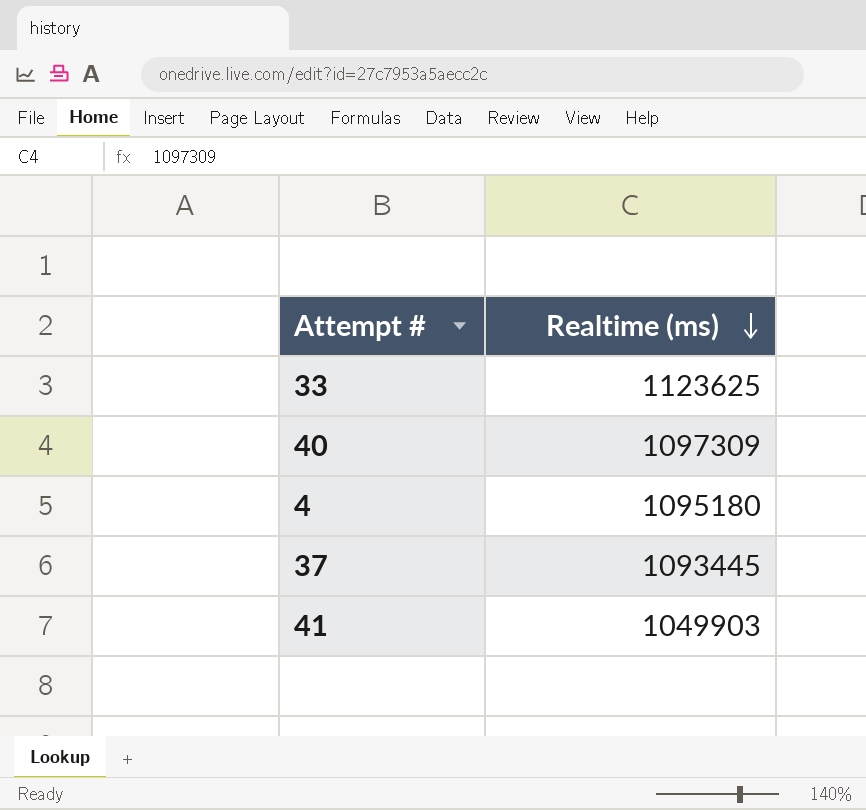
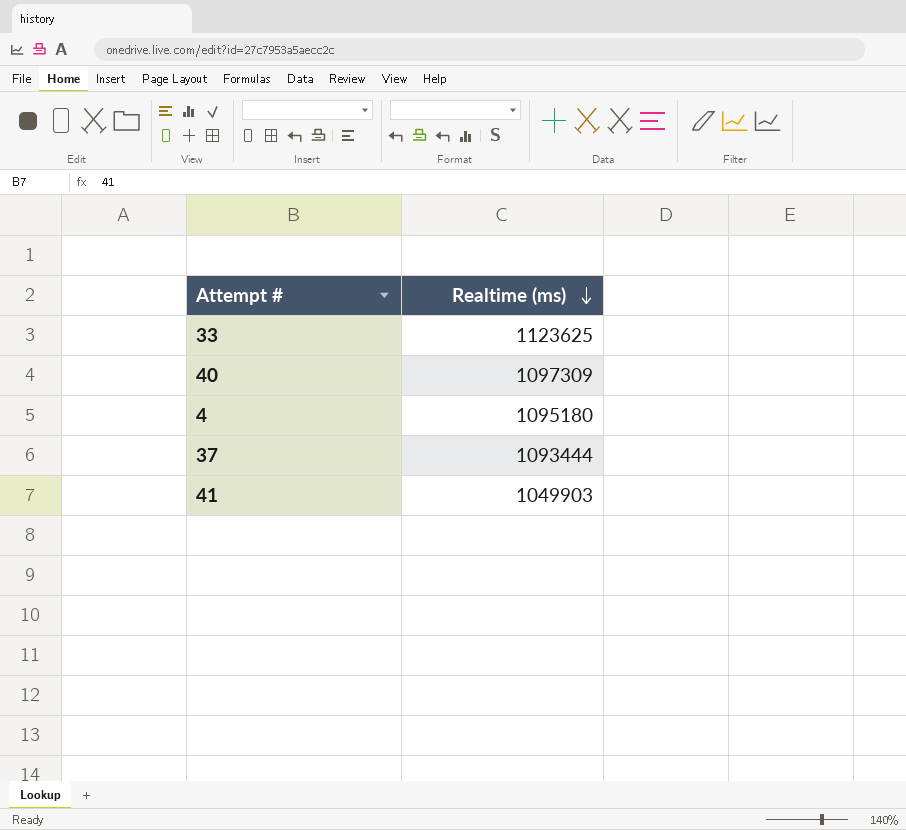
37 | Realtime (ms): 1093445 -> 1093444

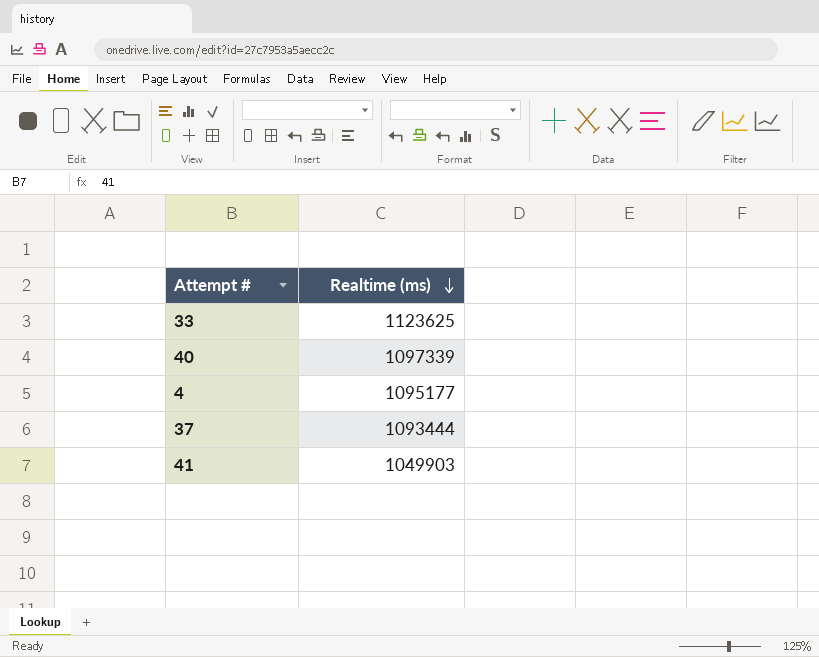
40 | Realtime (ms): 1097309 -> 1097339
4 | Realtime (ms): 1095180 -> 1095177

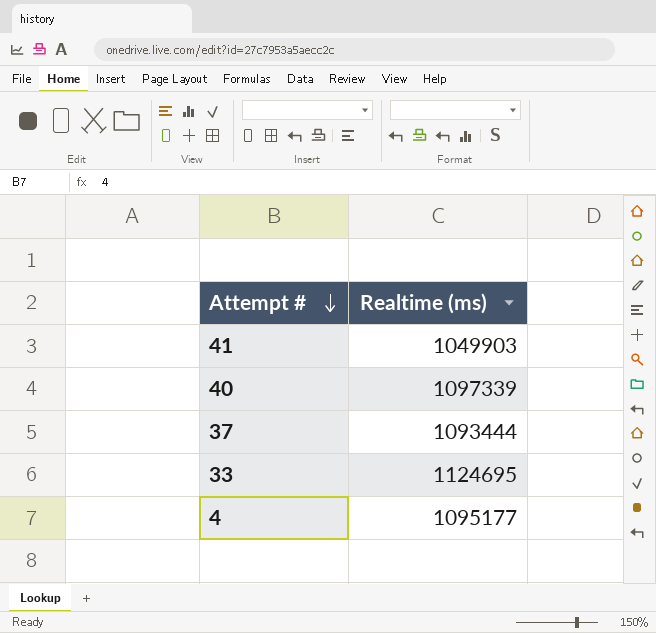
row order: Realtime (ms) descending -> Attempt # descending
33 | Realtime (ms): 1123625 -> 1124695

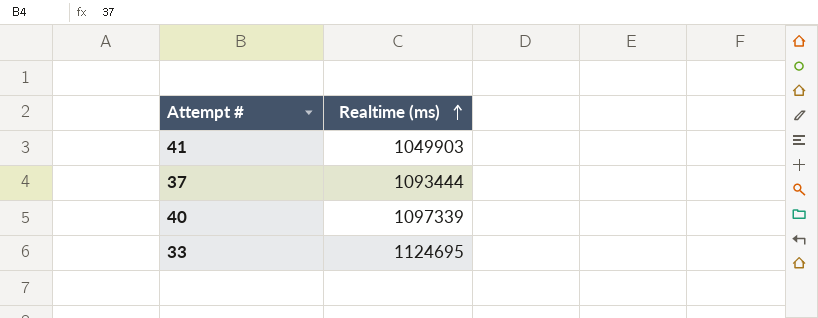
row order: Attempt # descending -> Realtime (ms) ascending
row 4: 1095177 -> none

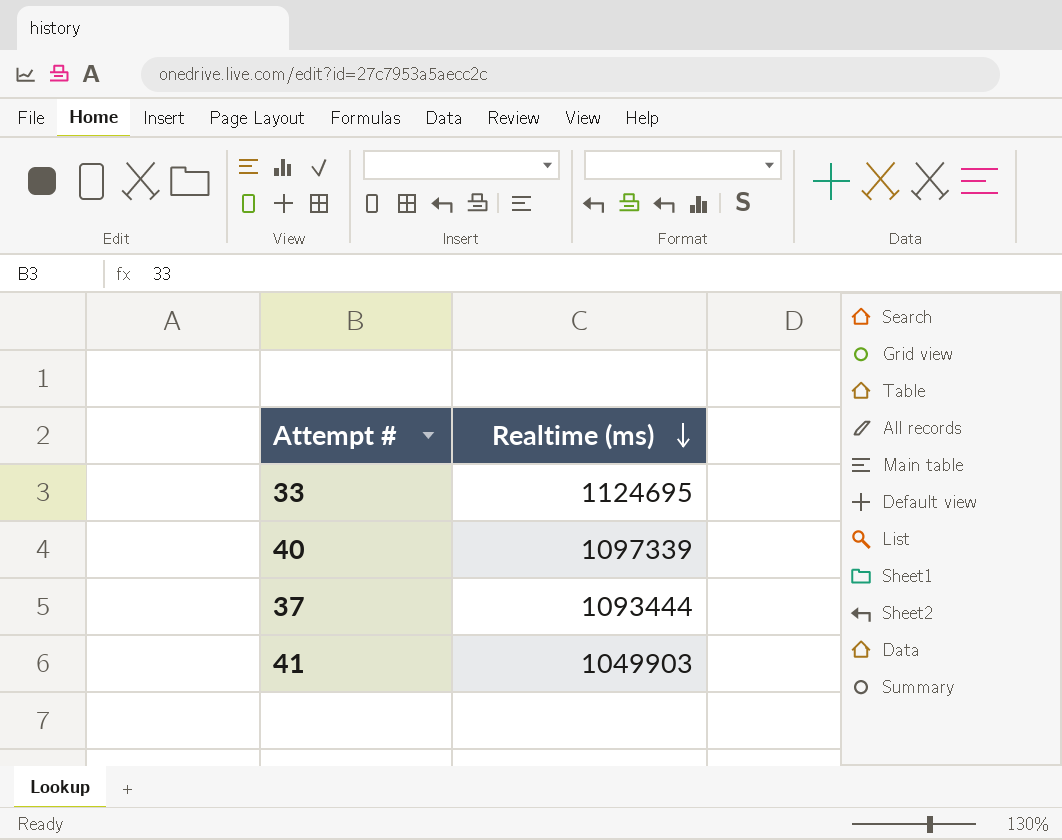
row order: Realtime (ms) ascending -> Realtime (ms) descending

